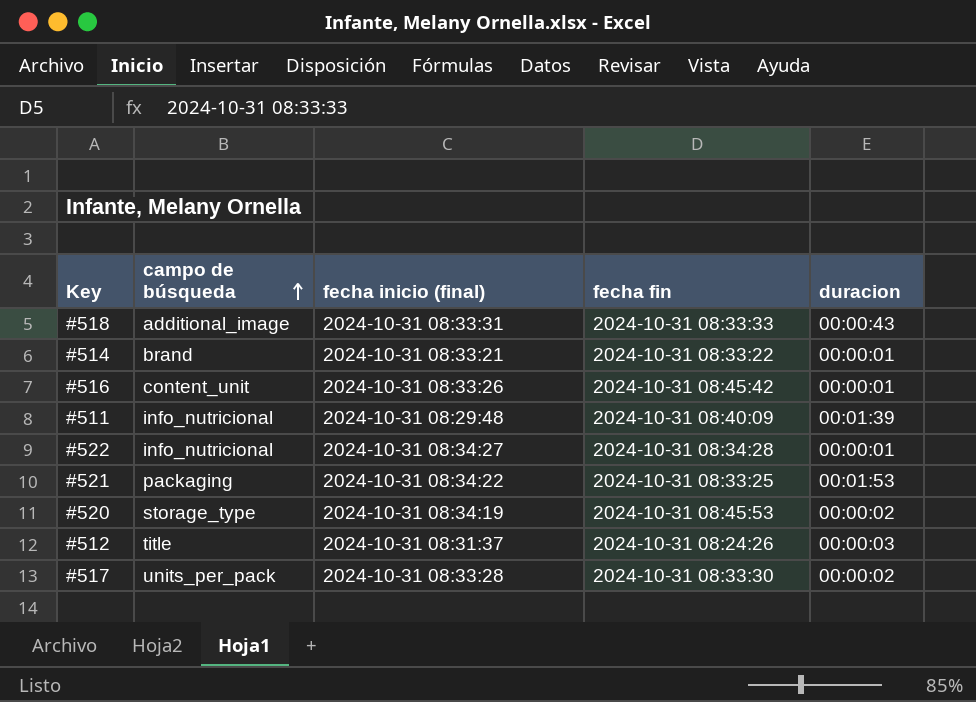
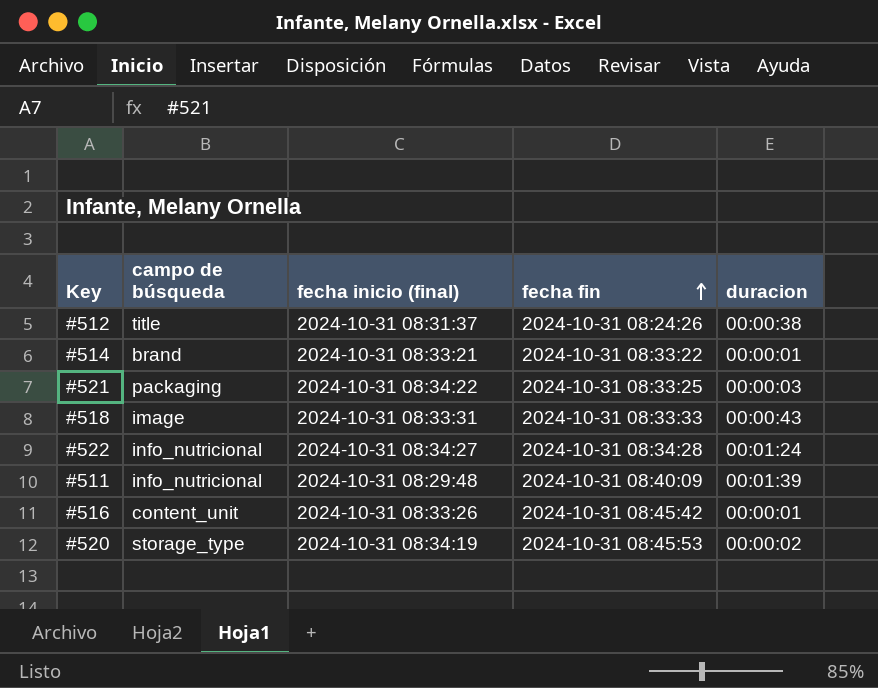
row order: campo de búsqueda ascending -> fecha fin ascending
row #517: units_per_pack | 2024-10-31 08:33:28 | 2024-10-31 08:33:30 | 00:00:02 -> none
#512 | duracion: 00:00:03 -> 00:00:38
#521 | duracion: 00:01:53 -> 00:00:03
#518 | campo de búsqueda: additional_image -> image
#522 | duracion: 00:00:01 -> 00:01:24

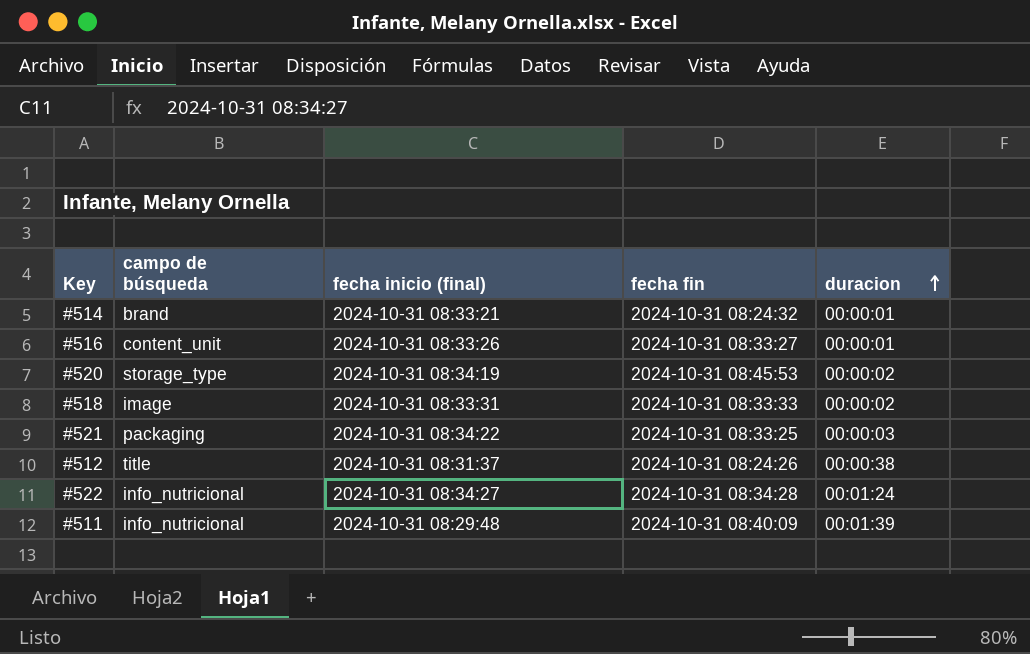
row order: fecha fin ascending -> duracion ascending
#514 | fecha fin: 2024-10-31 08:33:22 -> 2024-10-31 08:24:32
#516 | fecha fin: 2024-10-31 08:45:42 -> 2024-10-31 08:33:27
#518 | duracion: 00:00:43 -> 00:00:02

